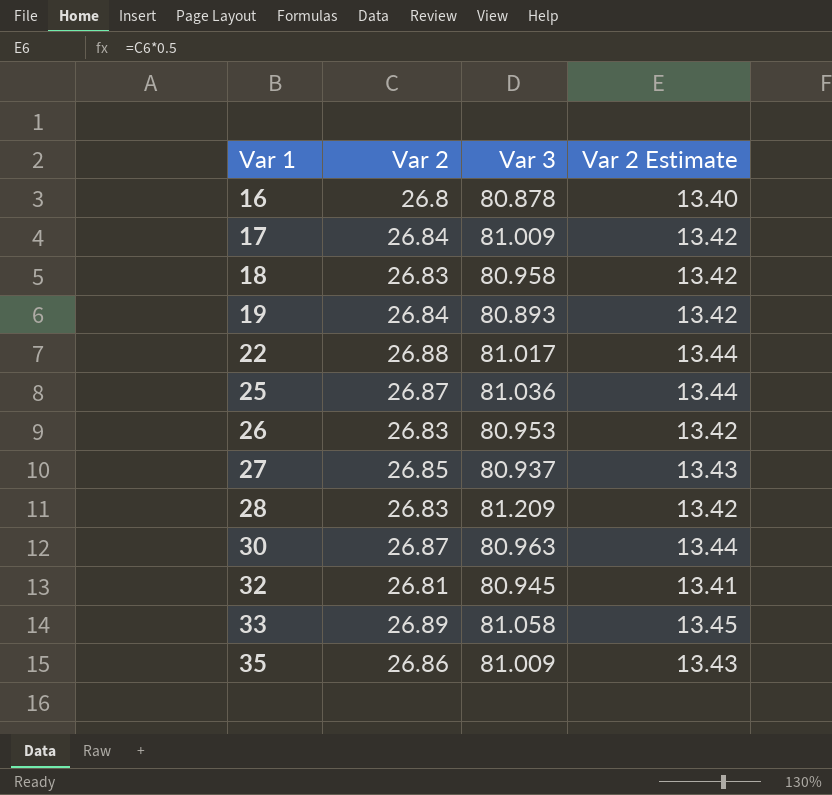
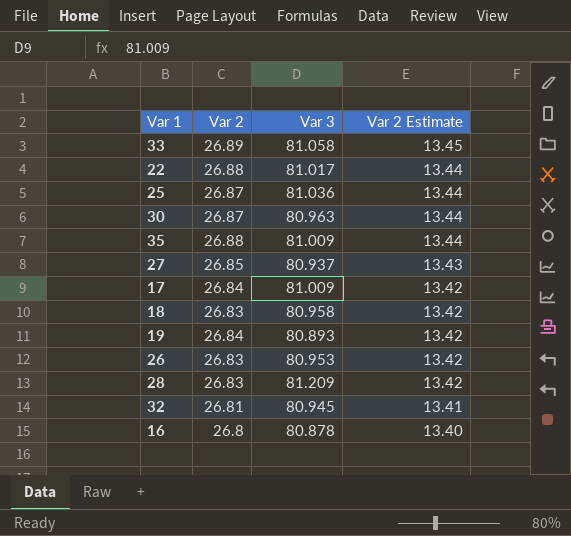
row order: Var 1 ascending -> Var 2 Estimate descending
35 | Var 2: 26.86 -> 26.88
35 | Var 2 Estimate: 13.43 -> 13.44

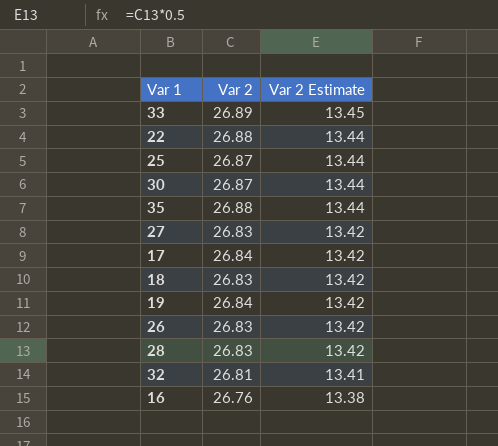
column Var 3 | position: 3 -> none
27 | Var 2: 26.85 -> 26.83
27 | Var 2 Estimate: 13.43 -> 13.42
16 | Var 2: 26.8 -> 26.76
16 | Var 2 Estimate: 13.40 -> 13.38

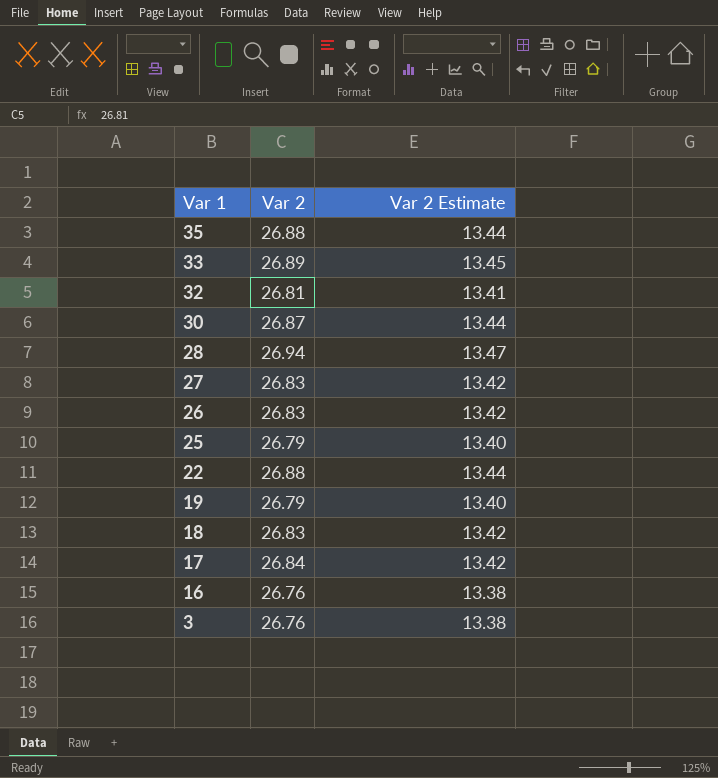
row order: Var 2 Estimate descending -> Var 1 descending
28 | Var 2: 26.83 -> 26.94
28 | Var 2 Estimate: 13.42 -> 13.47
25 | Var 2: 26.87 -> 26.79
25 | Var 2 Estimate: 13.44 -> 13.40
19 | Var 2: 26.84 -> 26.79
19 | Var 2 Estimate: 13.42 -> 13.40
row 3: none -> 26.76 | 13.38

